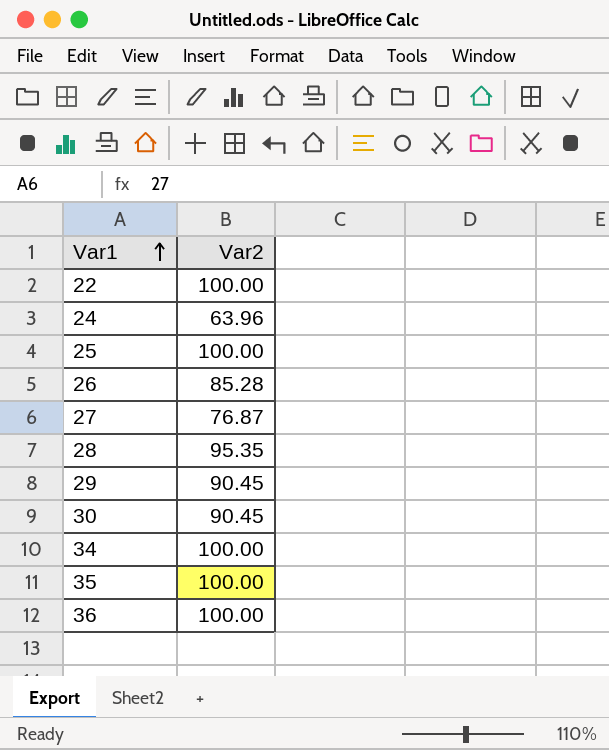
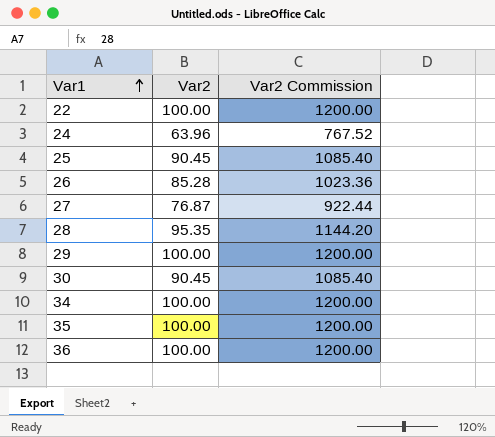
column Var2 Commission | formula: none -> [Var2] * 12
25 | Var2: 100.00 -> 90.45
29 | Var2: 90.45 -> 100.00

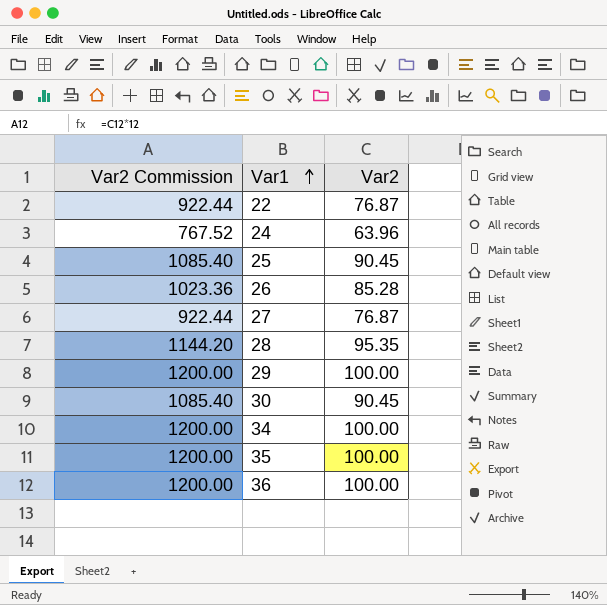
column Var2 Commission | position: 3 -> 1
22 | Var2 Commission: 1200.00 -> 922.44
22 | Var2: 100.00 -> 76.87

